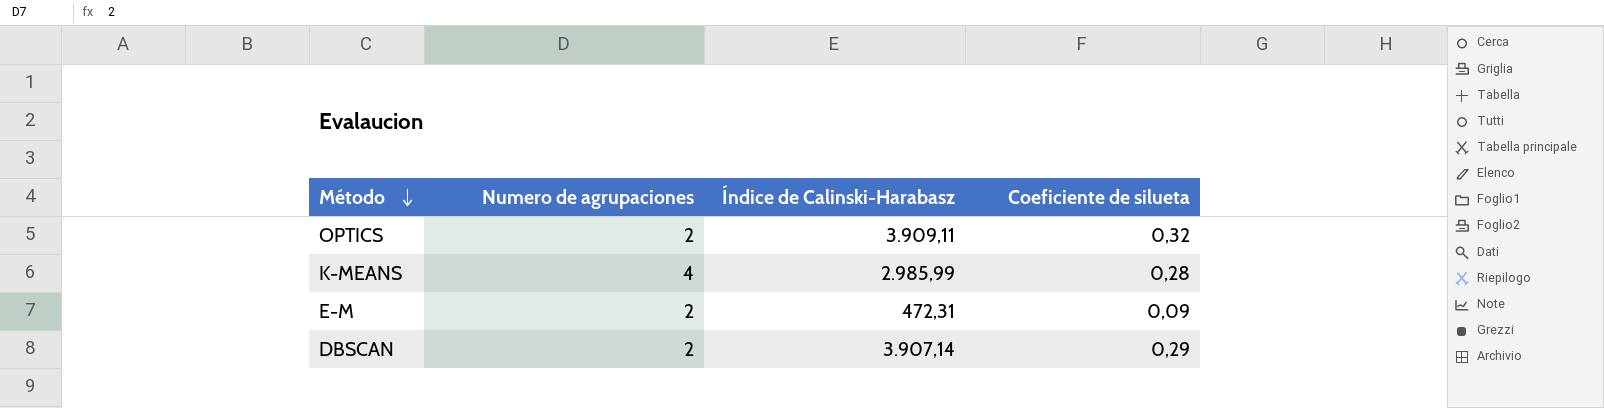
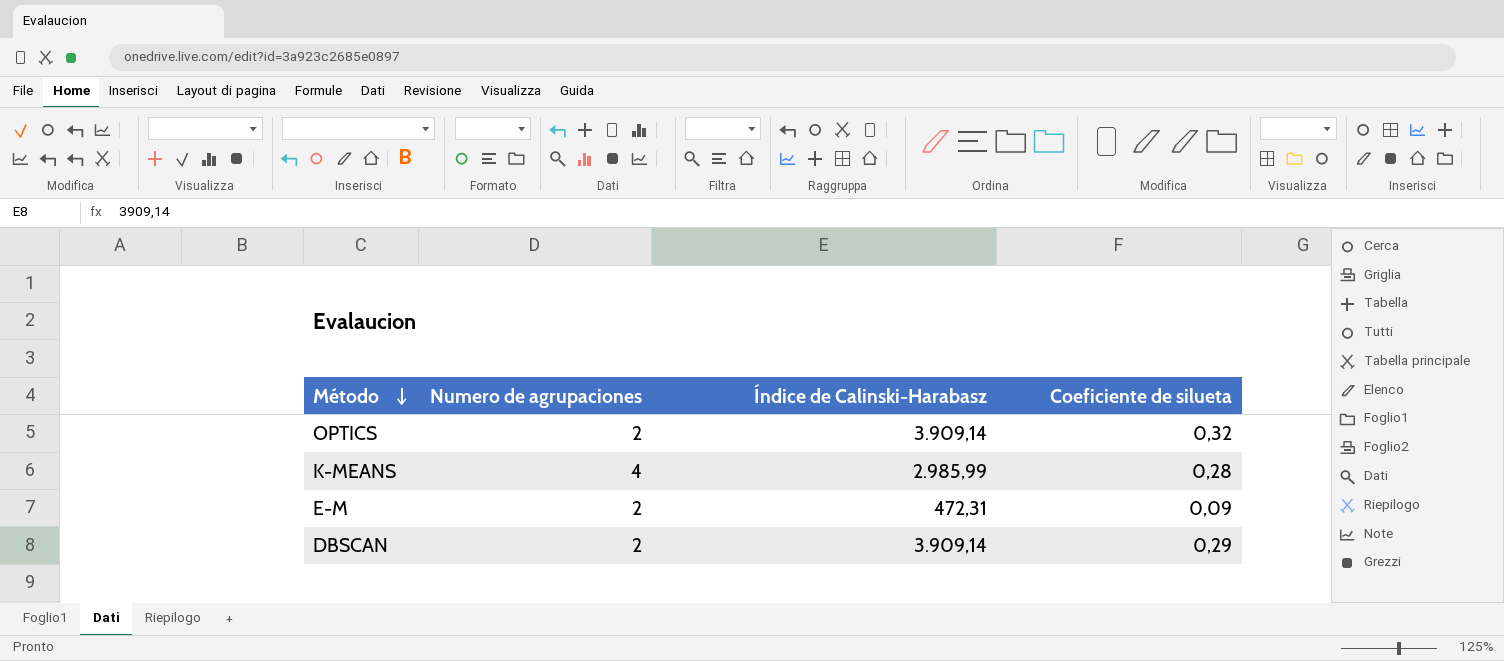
OPTICS | Índice de Calinski-Harabasz: 3.909,11 -> 3.909,14
DBSCAN | Índice de Calinski-Harabasz: 3.907,14 -> 3.909,14

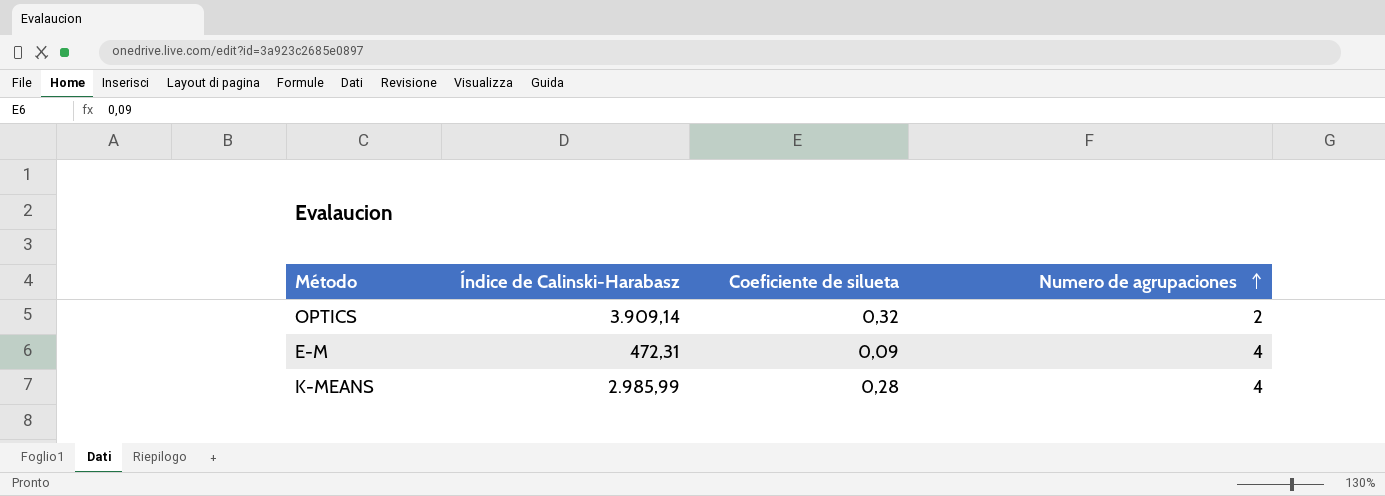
row order: Método descending -> Numero de agrupaciones ascending
column Numero de agrupaciones | position: 2 -> 4
row DBSCAN: 2 | 3.909,14 | 0,29 -> none
E-M | Numero de agrupaciones: 2 -> 4

